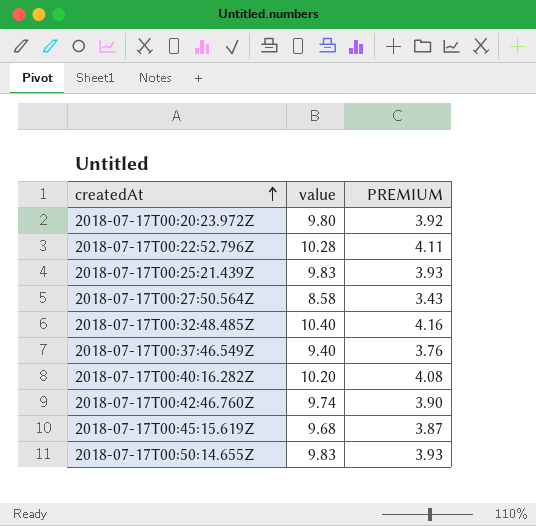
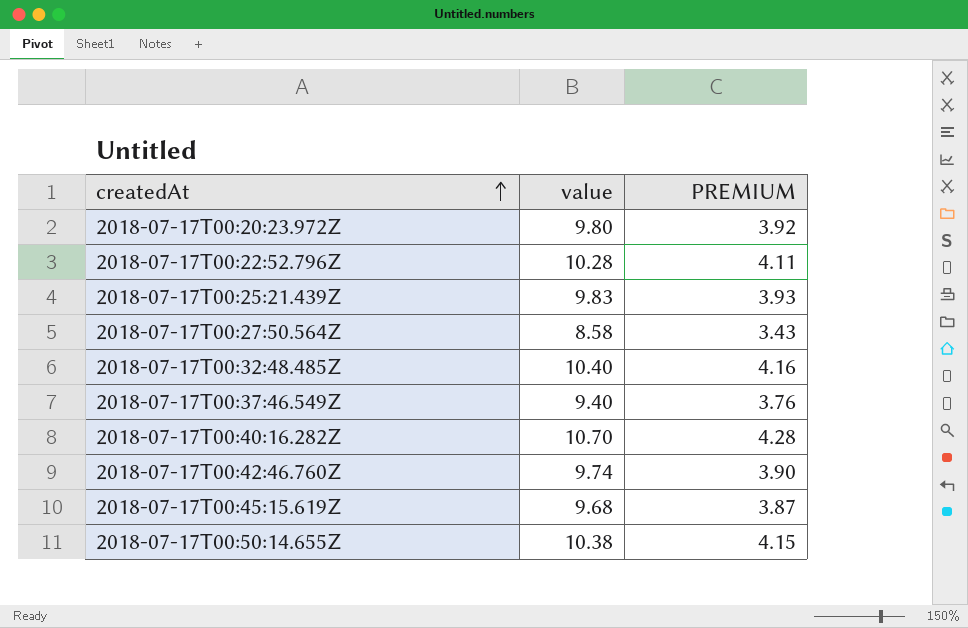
2018-07-17T00:40:16.282Z | value: 10.20 -> 10.70
2018-07-17T00:40:16.282Z | PREMIUM: 4.08 -> 4.28
2018-07-17T00:50:14.655Z | value: 9.83 -> 10.38
2018-07-17T00:50:14.655Z | PREMIUM: 3.93 -> 4.15

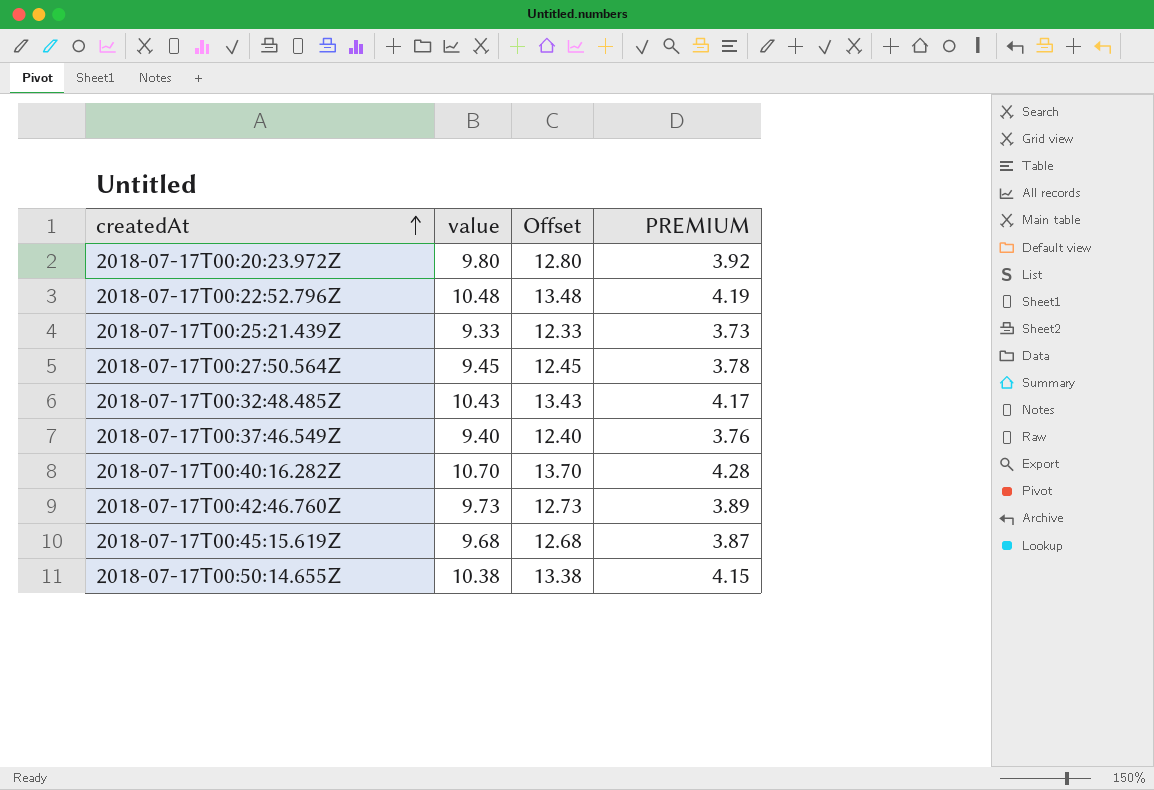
column Offset | formula: none -> [value] + 3
2018-07-17T00:22:52.796Z | value: 10.28 -> 10.48
2018-07-17T00:22:52.796Z | PREMIUM: 4.11 -> 4.19
2018-07-17T00:25:21.439Z | value: 9.83 -> 9.33
2018-07-17T00:25:21.439Z | PREMIUM: 3.93 -> 3.73
2018-07-17T00:27:50.564Z | value: 8.58 -> 9.45
2018-07-17T00:27:50.564Z | PREMIUM: 3.43 -> 3.78
2018-07-17T00:32:48.485Z | value: 10.40 -> 10.43
2018-07-17T00:32:48.485Z | PREMIUM: 4.16 -> 4.17
2018-07-17T00:42:46.760Z | value: 9.74 -> 9.73
2018-07-17T00:42:46.760Z | PREMIUM: 3.90 -> 3.89

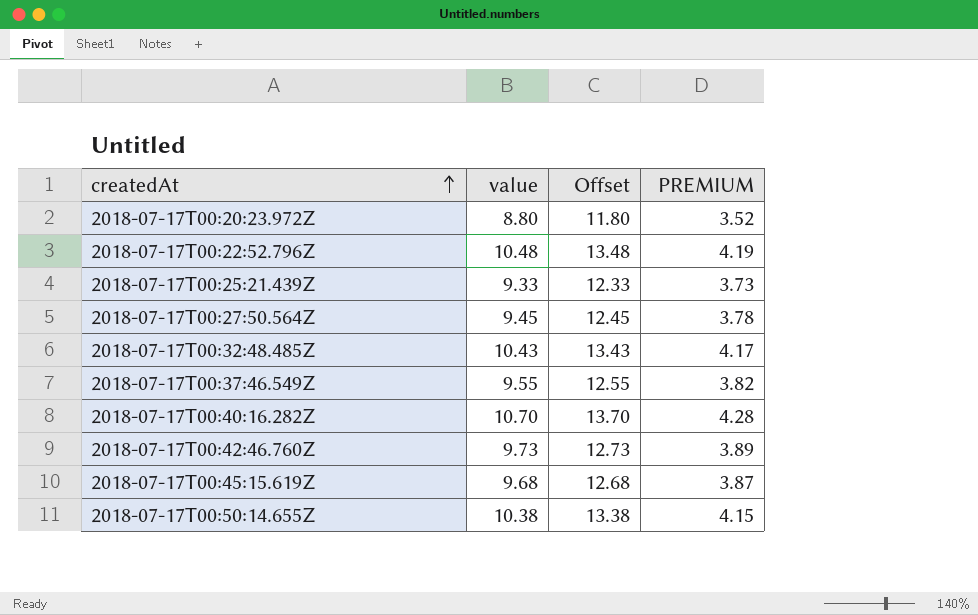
2018-07-17T00:20:23.972Z | value: 9.80 -> 8.80
2018-07-17T00:20:23.972Z | Offset: 12.80 -> 11.80
2018-07-17T00:20:23.972Z | PREMIUM: 3.92 -> 3.52
2018-07-17T00:37:46.549Z | value: 9.40 -> 9.55
2018-07-17T00:37:46.549Z | Offset: 12.40 -> 12.55
2018-07-17T00:37:46.549Z | PREMIUM: 3.76 -> 3.82

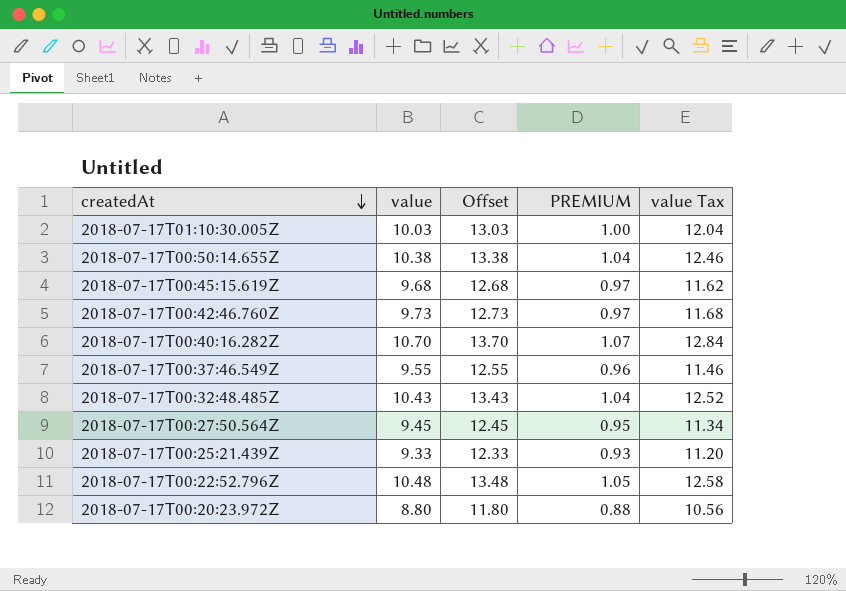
row order: createdAt ascending -> createdAt descending
column PREMIUM | formula: [value] * 0.4 -> [value] * 0.1
column value Tax | formula: none -> [value] * 1.2
row 2018-07-17T01:10:30.005Z: none -> 10.03 | 13.03 | 1.00 | 12.04

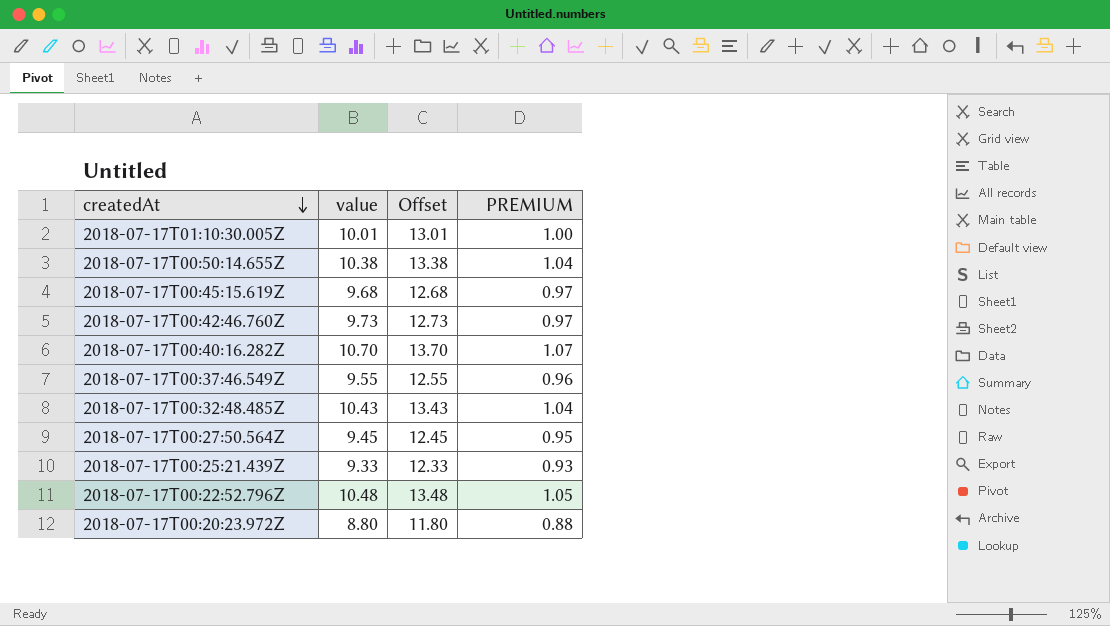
column value Tax | formula: [value] * 1.2 -> none
2018-07-17T01:10:30.005Z | value: 10.03 -> 10.01
2018-07-17T01:10:30.005Z | Offset: 13.03 -> 13.01

